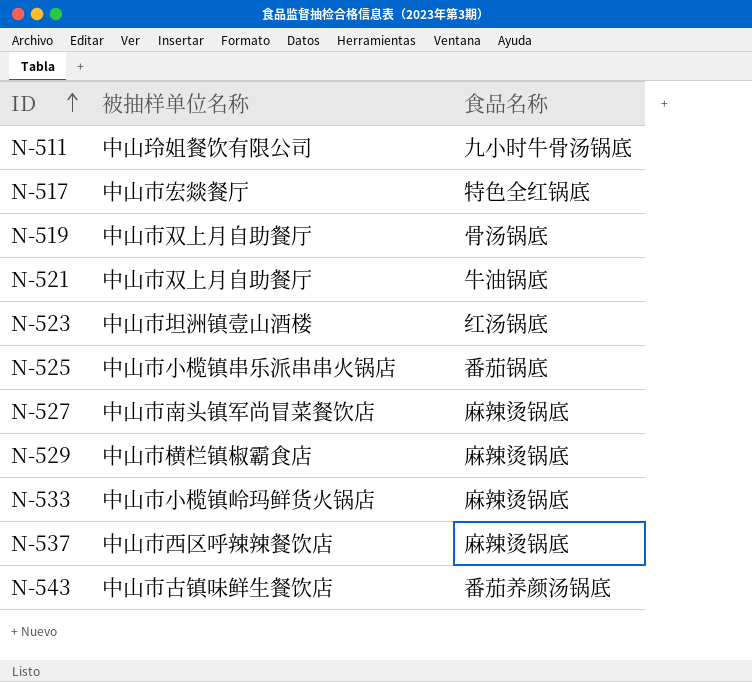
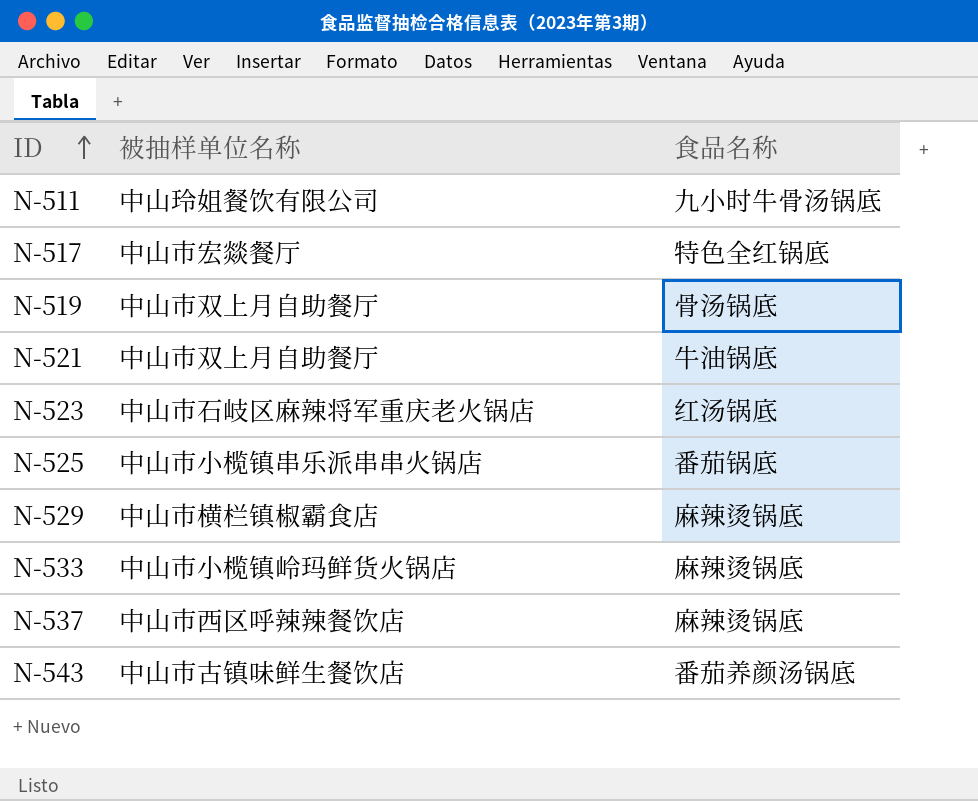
row N-527: 中山市南头镇军尚冒菜餐饮店 | 麻辣烫锅底 -> none
N-523 | 被抽样单位名称: 中山市坦洲镇壹山酒楼 -> 中山市石岐区麻辣将军重庆老火锅店

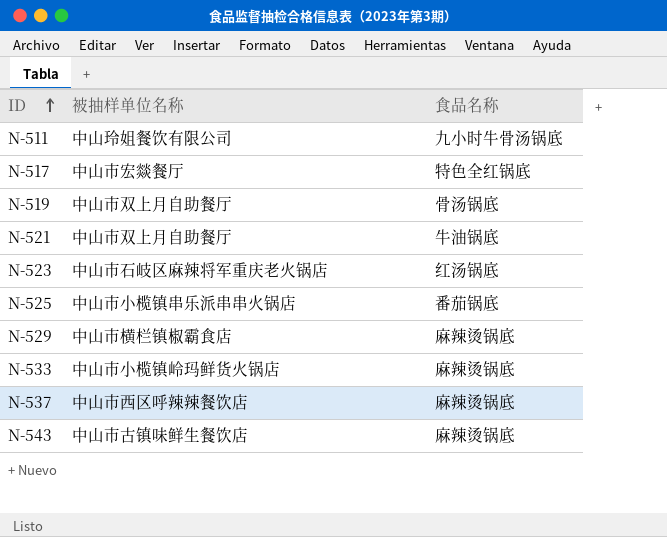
N-543 | 食品名称: 番茄养颜汤锅底 -> 麻辣烫锅底

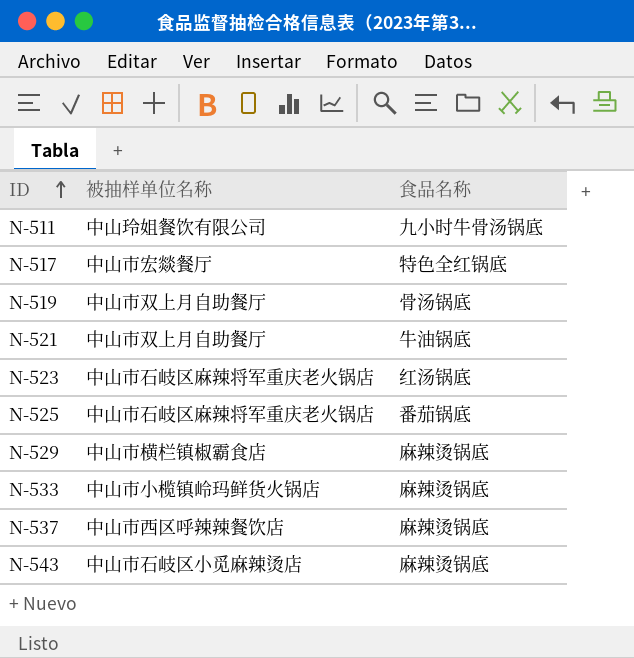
N-525 | 被抽样单位名称: 中山市小榄镇串乐派串串火锅店 -> 中山市石岐区麻辣将军重庆老火锅店
N-543 | 被抽样单位名称: 中山市古镇味鲜生餐饮店 -> 中山市石岐区小觅麻辣烫店

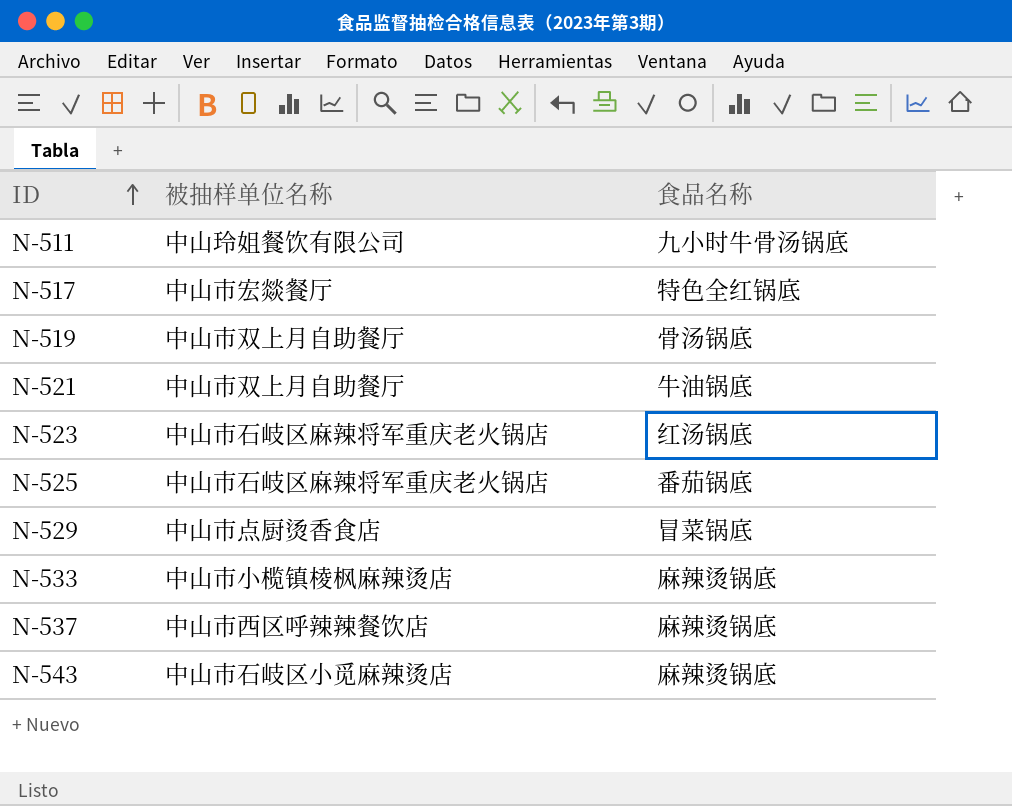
N-529 | 被抽样单位名称: 中山市横栏镇椒霸食店 -> 中山市点厨烫香食店
N-529 | 食品名称: 麻辣烫锅底 -> 冒菜锅底
N-533 | 被抽样单位名称: 中山市小榄镇岭玛鲜货火锅店 -> 中山市小榄镇棱枫麻辣烫店

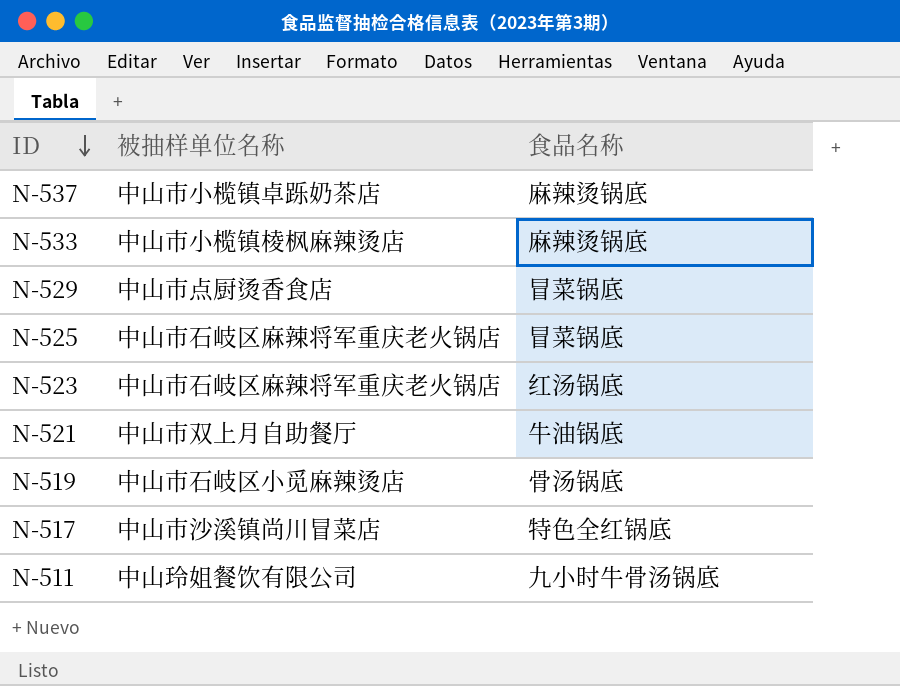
row order: ID ascending -> ID descending
row N-543: 中山市石岐区小觅麻辣烫店 | 麻辣烫锅底 -> none
N-537 | 被抽样单位名称: 中山市西区呼辣辣餐饮店 -> 中山市小榄镇卓跞奶茶店
N-525 | 食品名称: 番茄锅底 -> 冒菜锅底
N-519 | 被抽样单位名称: 中山市双上月自助餐厅 -> 中山市石岐区小觅麻辣烫店
N-517 | 被抽样单位名称: 中山市宏燚餐厅 -> 中山市沙溪镇尚川冒菜店

